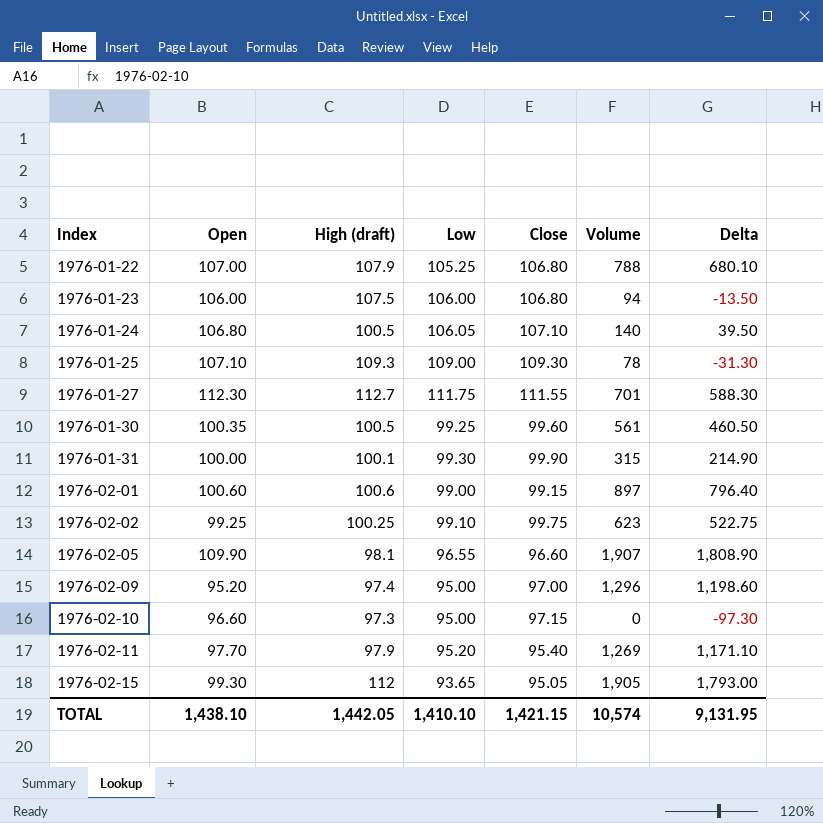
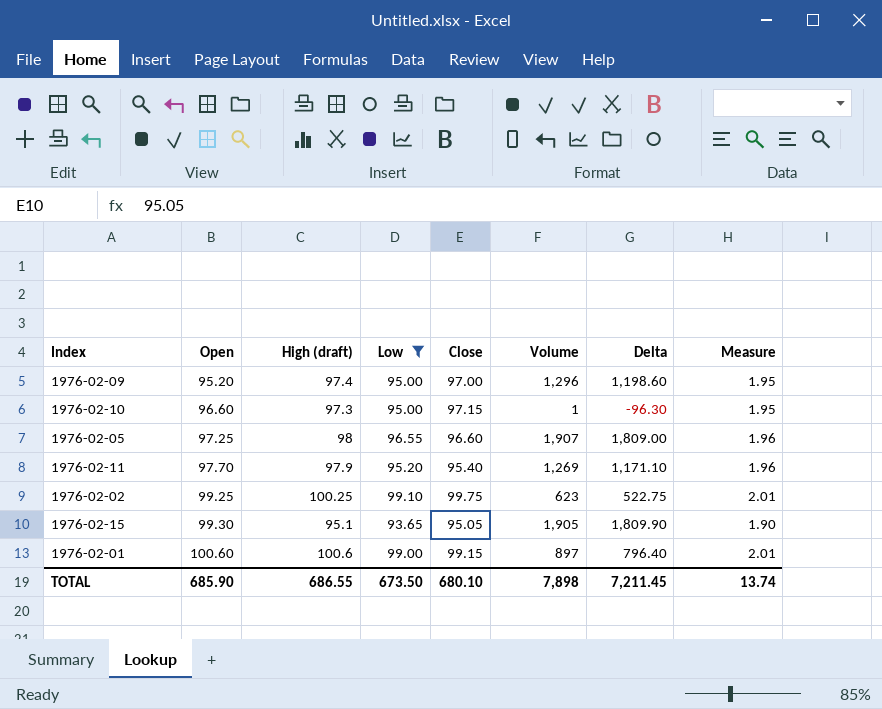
filter: none -> Low <= 99.10
row order: Index ascending -> Open ascending
column Measure | formula: none -> [High (draft)] * 0.02
1976-02-10 | Volume: 0 -> 1
1976-02-10 | Delta: -97.30 -> -96.30
1976-02-05 | Open: 109.90 -> 97.25
1976-02-05 | High (draft): 98.1 -> 98
1976-02-05 | Delta: 1,808.90 -> 1,809.00
1976-02-15 | High (draft): 112 -> 95.1
1976-02-15 | Delta: 1,793.00 -> 1,809.90
TOTAL | Open: 1,438.10 -> 685.90
TOTAL | High (draft): 1,442.05 -> 686.55
TOTAL | Low: 1,410.10 -> 673.50
TOTAL | Close: 1,421.15 -> 680.10
TOTAL | Volume: 10,574 -> 7,898
TOTAL | Delta: 9,131.95 -> 7,211.45

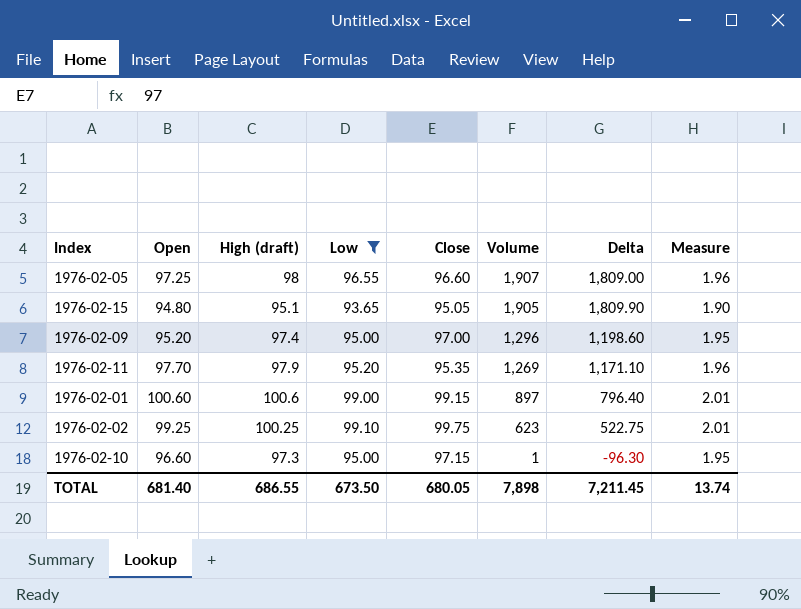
row order: Open ascending -> Volume descending
1976-02-15 | Open: 99.30 -> 94.80
1976-02-11 | Close: 95.40 -> 95.35
TOTAL | Open: 685.90 -> 681.40
TOTAL | Close: 680.10 -> 680.05

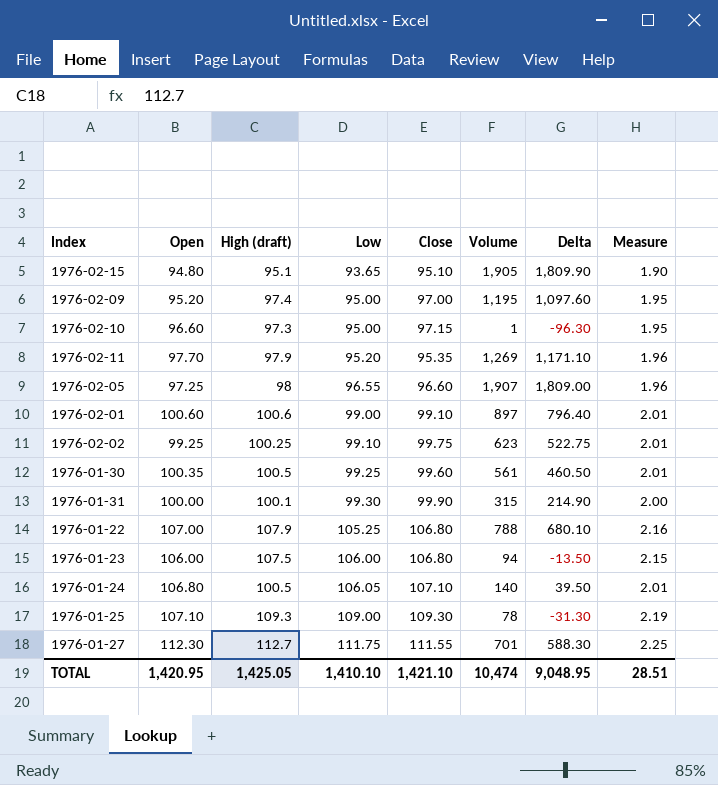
filter: Low <= 99.10 -> none
row order: Volume descending -> Low ascending
1976-02-15 | Close: 95.05 -> 95.10
1976-02-09 | Volume: 1,296 -> 1,195
1976-02-09 | Delta: 1,198.60 -> 1,097.60
1976-02-01 | Close: 99.15 -> 99.10
TOTAL | Open: 681.40 -> 1,420.95
TOTAL | High (draft): 686.55 -> 1,425.05
TOTAL | Low: 673.50 -> 1,410.10
TOTAL | Close: 680.05 -> 1,421.10
TOTAL | Volume: 7,898 -> 10,474
TOTAL | Delta: 7,211.45 -> 9,048.95
TOTAL | Measure: 13.74 -> 28.51

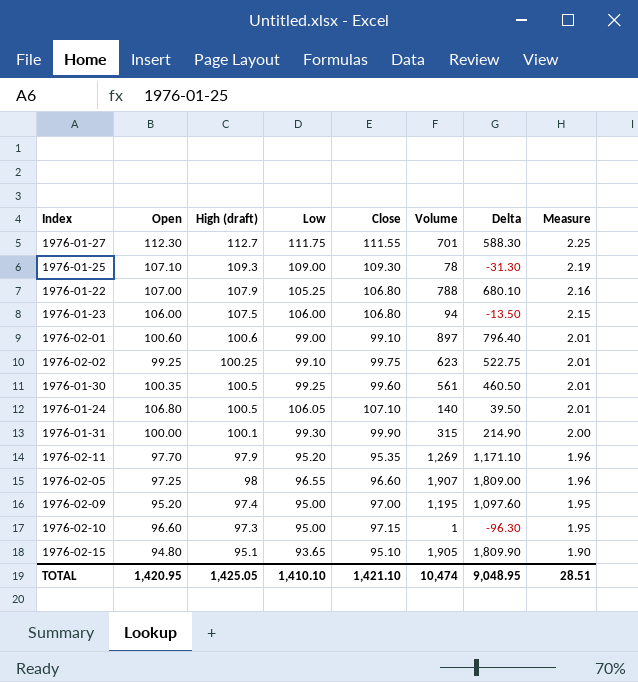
row order: Low ascending -> Measure descending

